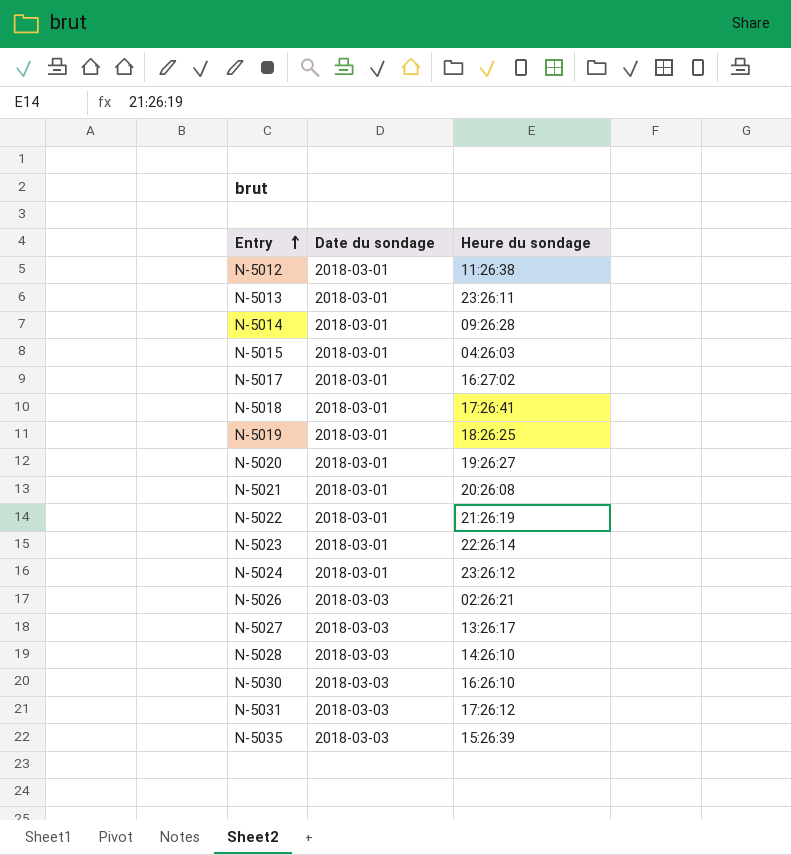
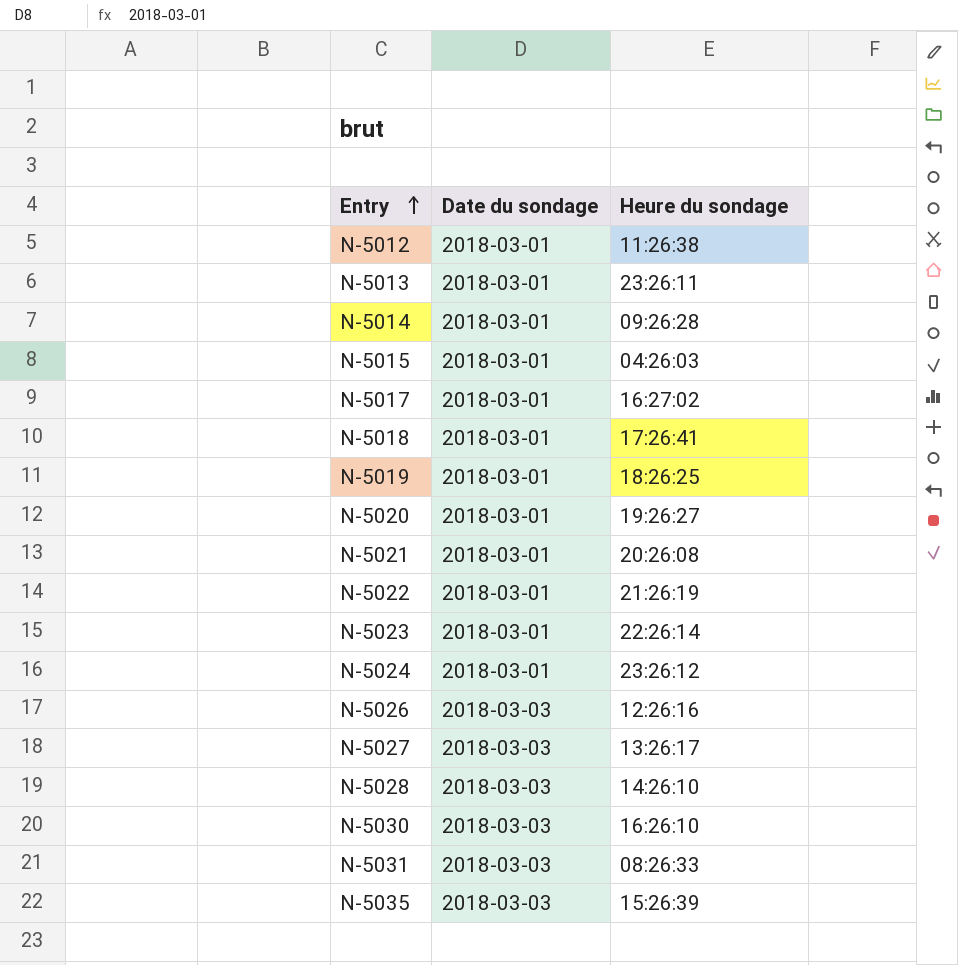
N-5026 | Heure du sondage: 02:26:21 -> 12:26:16
N-5031 | Heure du sondage: 17:26:12 -> 08:26:33

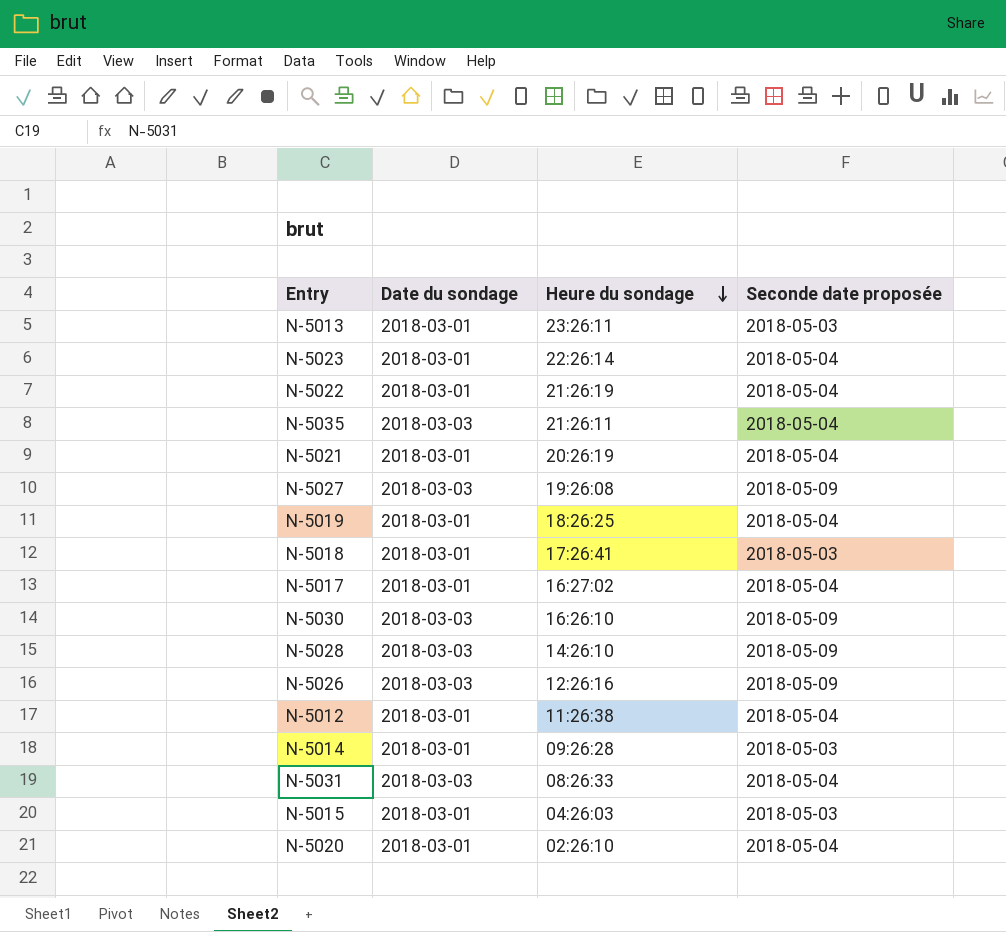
row order: Entry ascending -> Heure du sondage descending
column Seconde date proposée | position: none -> 4
row N-5024: 2018-03-01 | 23:26:12 -> none
N-5035 | Heure du sondage: 15:26:39 -> 21:26:11
N-5021 | Heure du sondage: 20:26:08 -> 20:26:19
N-5027 | Heure du sondage: 13:26:17 -> 19:26:08
N-5020 | Heure du sondage: 19:26:27 -> 02:26:10

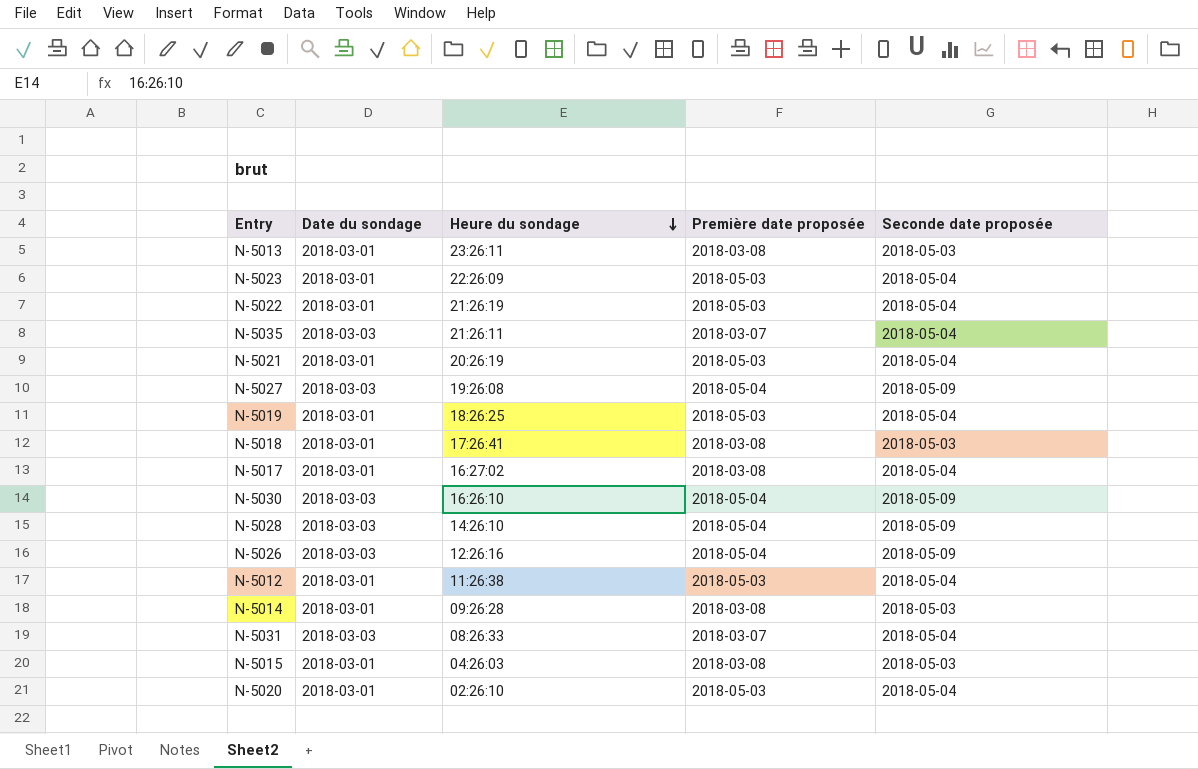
column Première date proposée | position: none -> 4
N-5023 | Heure du sondage: 22:26:14 -> 22:26:09

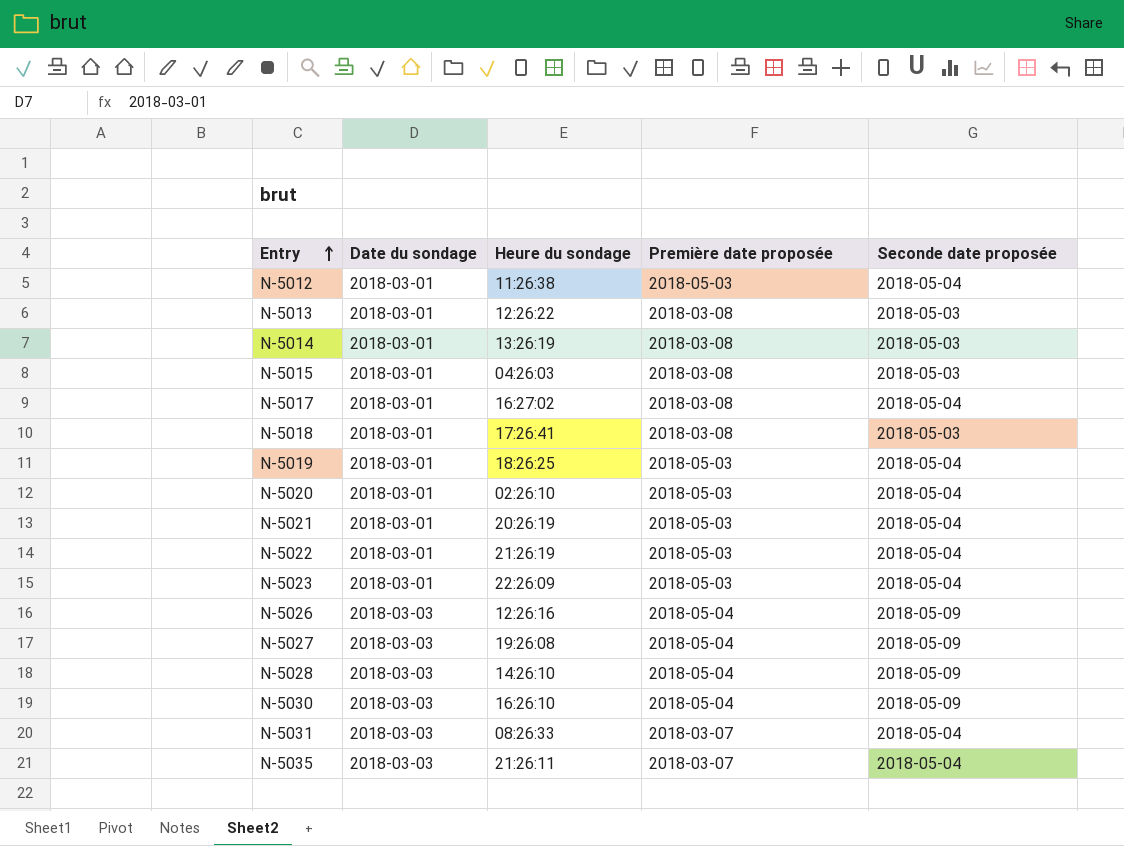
row order: Heure du sondage descending -> Entry ascending
N-5013 | Heure du sondage: 23:26:11 -> 12:26:22
N-5014 | Heure du sondage: 09:26:28 -> 13:26:19

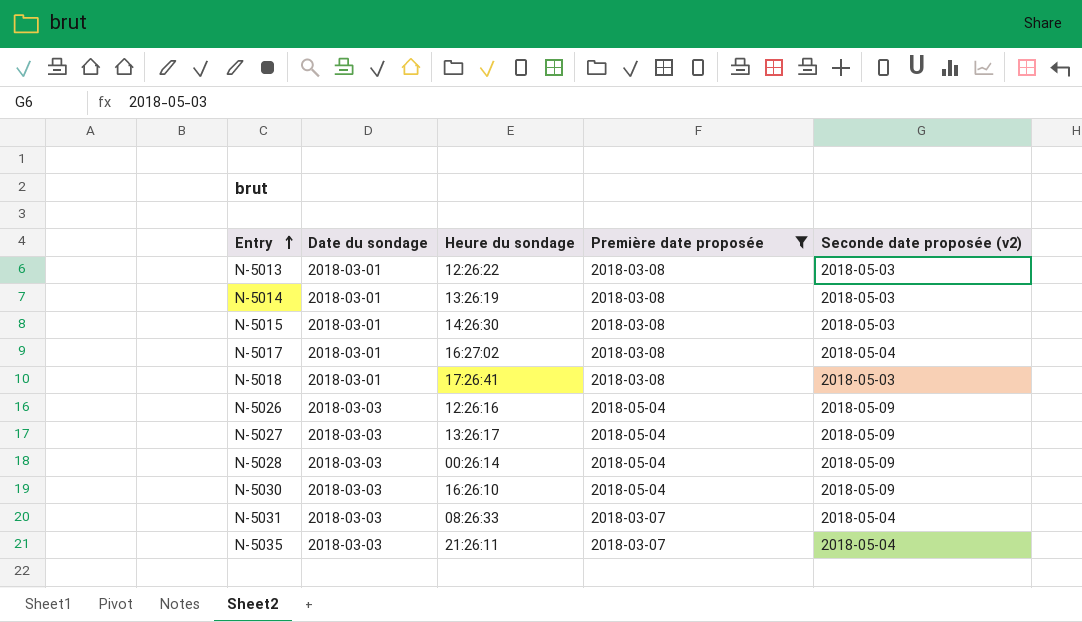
filter: none -> Première date proposée != 2018-05-03
column name: Seconde date proposée -> Seconde date proposée (v2)
N-5015 | Heure du sondage: 04:26:03 -> 14:26:30
N-5027 | Heure du sondage: 19:26:08 -> 13:26:17
N-5028 | Heure du sondage: 14:26:10 -> 00:26:14

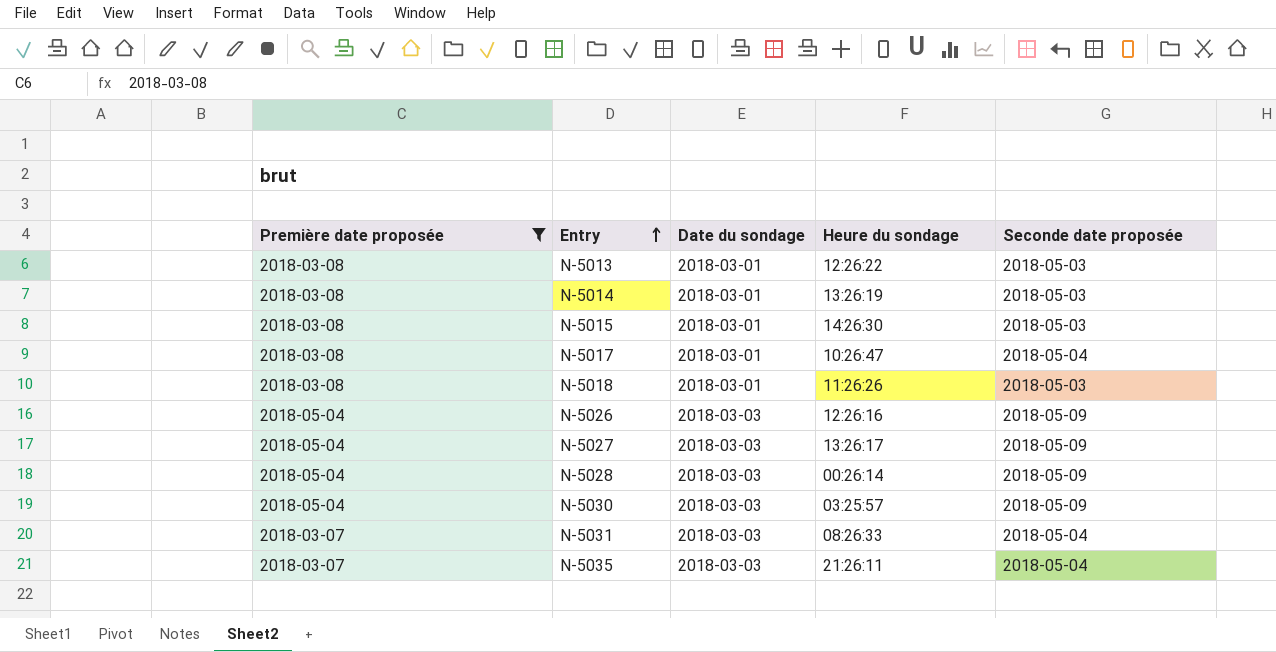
column Première date proposée | position: 4 -> 1
column name: Seconde date proposée (v2) -> Seconde date proposée
N-5017 | Heure du sondage: 16:27:02 -> 10:26:47
N-5018 | Heure du sondage: 17:26:41 -> 11:26:26
N-5030 | Heure du sondage: 16:26:10 -> 03:25:57

